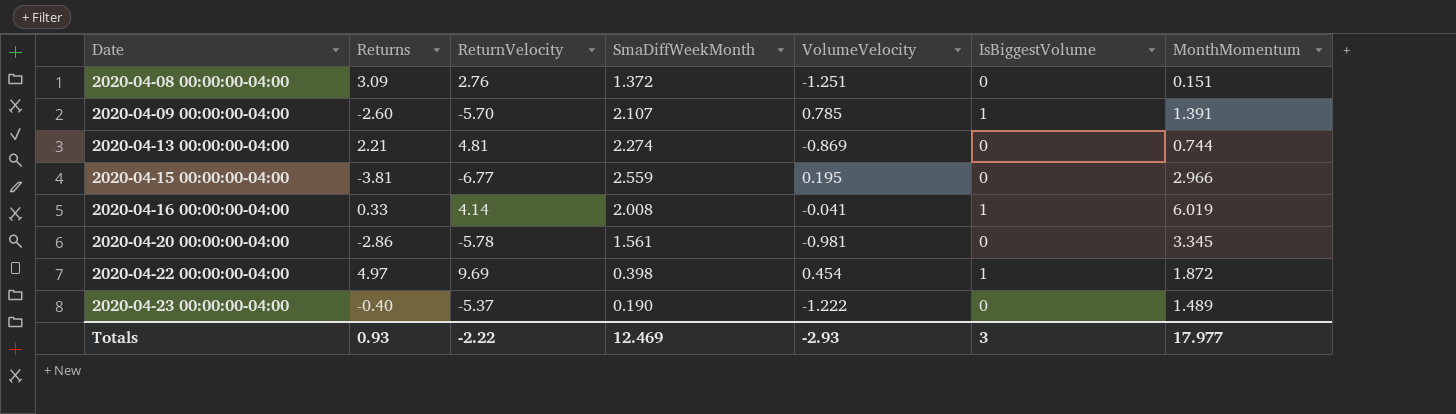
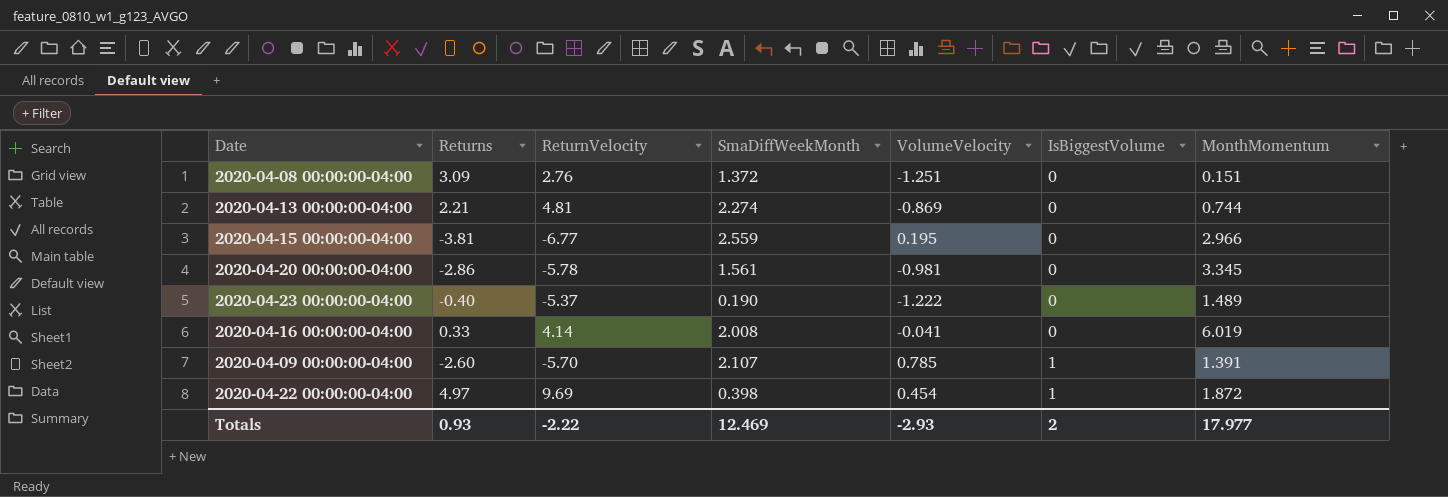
row order: Date ascending -> IsBiggestVolume ascending
2020-04-16 00:00:00-04:00 | IsBiggestVolume: 1 -> 0
Totals | IsBiggestVolume: 3 -> 2

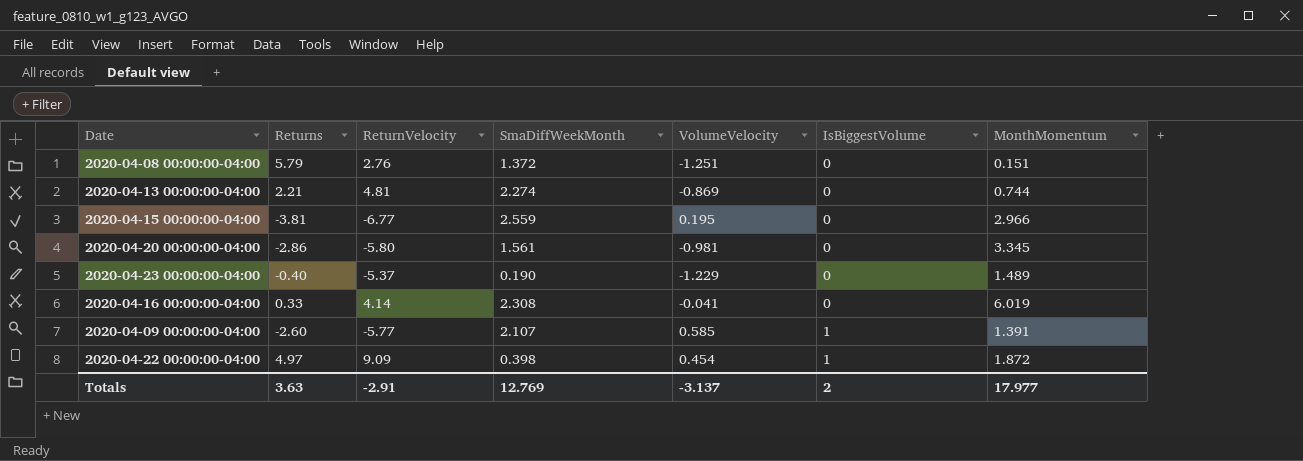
2020-04-08 00:00:00-04:00 | Returns: 3.09 -> 5.79
2020-04-20 00:00:00-04:00 | ReturnVelocity: -5.78 -> -5.80
2020-04-23 00:00:00-04:00 | VolumeVelocity: -1.222 -> -1.229
2020-04-16 00:00:00-04:00 | SmaDiffWeekMonth: 2.008 -> 2.308
2020-04-09 00:00:00-04:00 | ReturnVelocity: -5.70 -> -5.77
2020-04-09 00:00:00-04:00 | VolumeVelocity: 0.785 -> 0.585
2020-04-22 00:00:00-04:00 | ReturnVelocity: 9.69 -> 9.09
Totals | Returns: 0.93 -> 3.63
Totals | ReturnVelocity: -2.22 -> -2.91
Totals | SmaDiffWeekMonth: 12.469 -> 12.769
Totals | VolumeVelocity: -2.93 -> -3.137

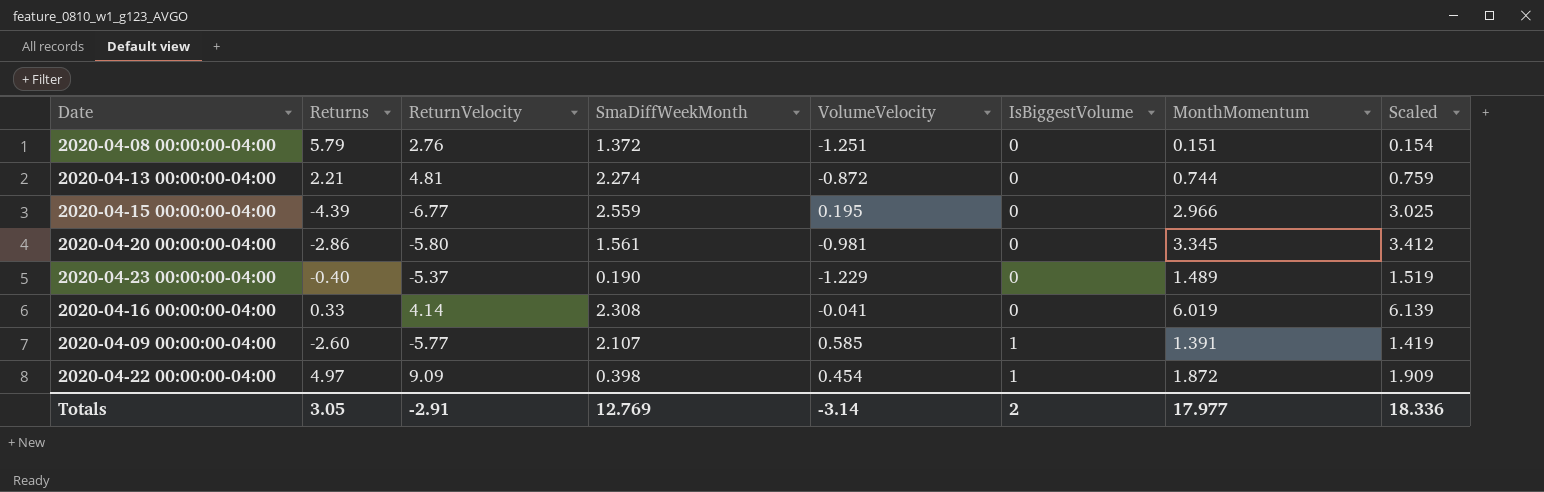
column Scaled | formula: none -> [MonthMomentum] * 1.02
2020-04-13 00:00:00-04:00 | VolumeVelocity: -0.869 -> -0.872
2020-04-15 00:00:00-04:00 | Returns: -3.81 -> -4.39
Totals | Returns: 3.63 -> 3.05
Totals | VolumeVelocity: -3.137 -> -3.14

